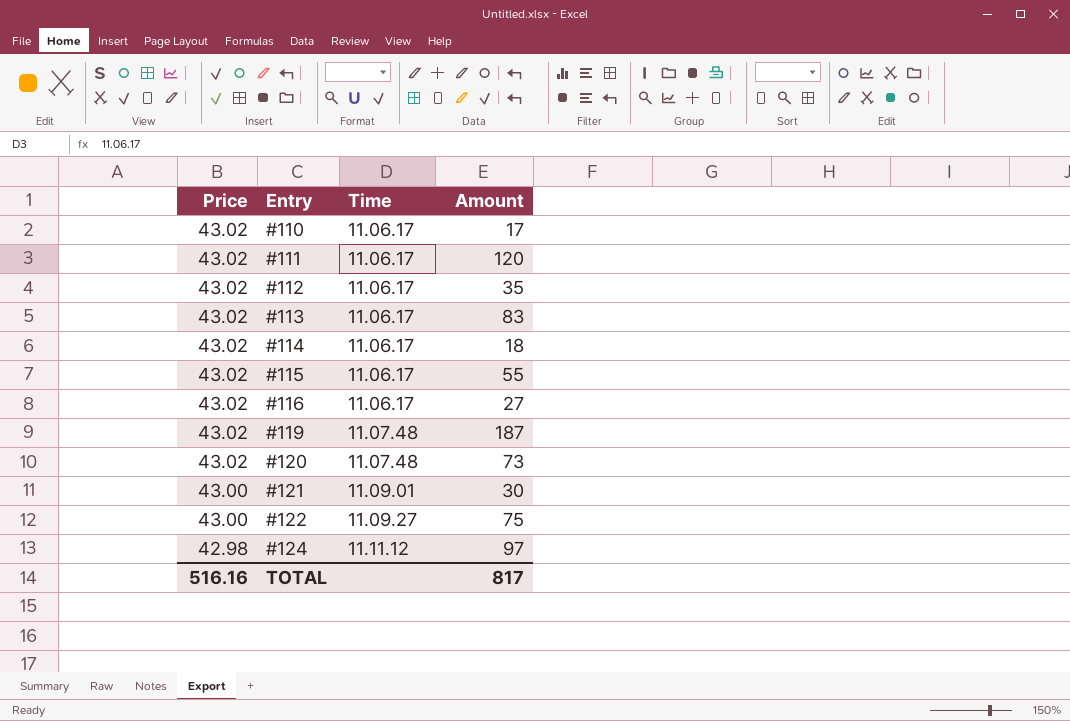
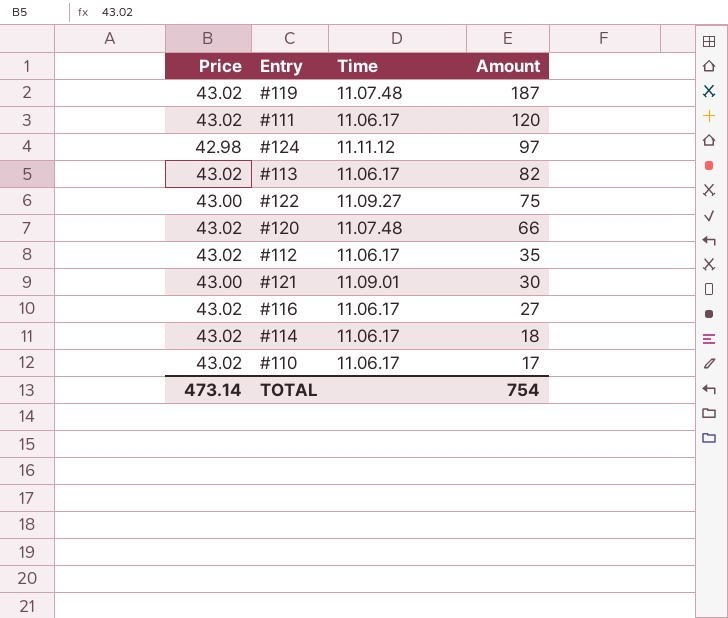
row order: Price descending -> Amount descending
row #115: 43.02 | 11.06.17 | 55 -> none
#113 | Amount: 83 -> 82
#120 | Amount: 73 -> 66
TOTAL | Price: 516.16 -> 473.14
TOTAL | Amount: 817 -> 754

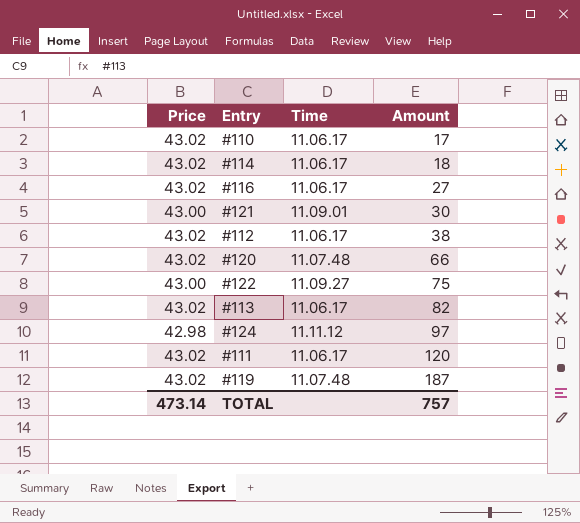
row order: Amount descending -> Amount ascending
#112 | Amount: 35 -> 38
TOTAL | Amount: 754 -> 757

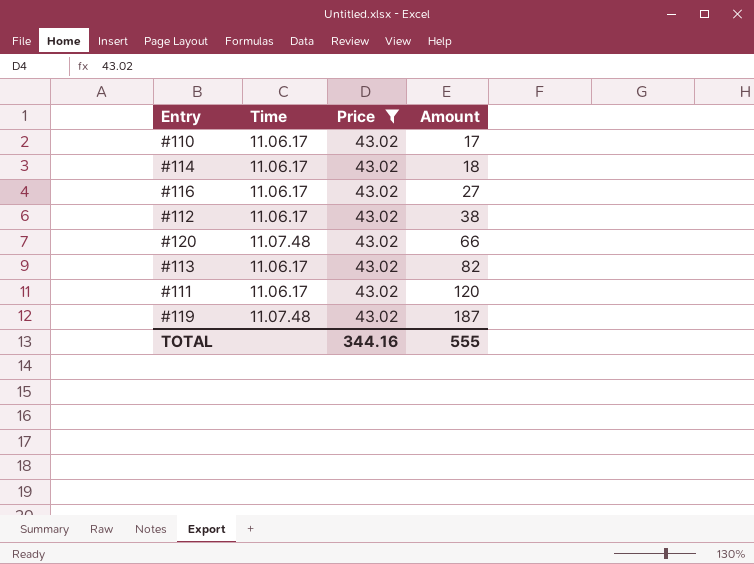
filter: none -> Price = 43.02
column Price | position: 1 -> 3
TOTAL | Price: 473.14 -> 344.16
TOTAL | Amount: 757 -> 555

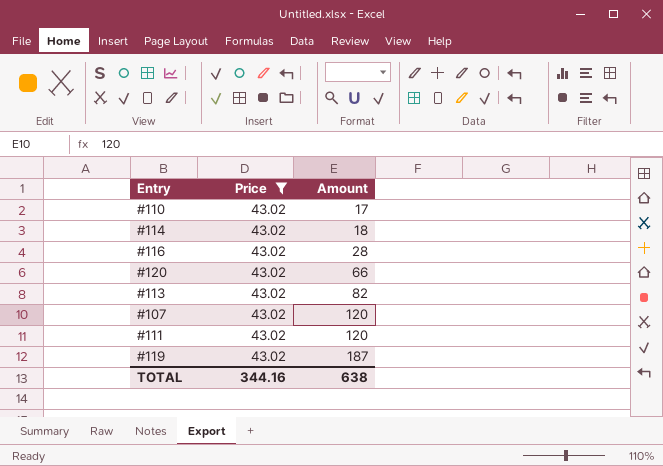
column Time | position: 2 -> none
row #112: 11.06.17 | 43.02 | 38 -> none
#116 | Amount: 27 -> 28
row #107: none -> 43.02 | 120
TOTAL | Amount: 555 -> 638

